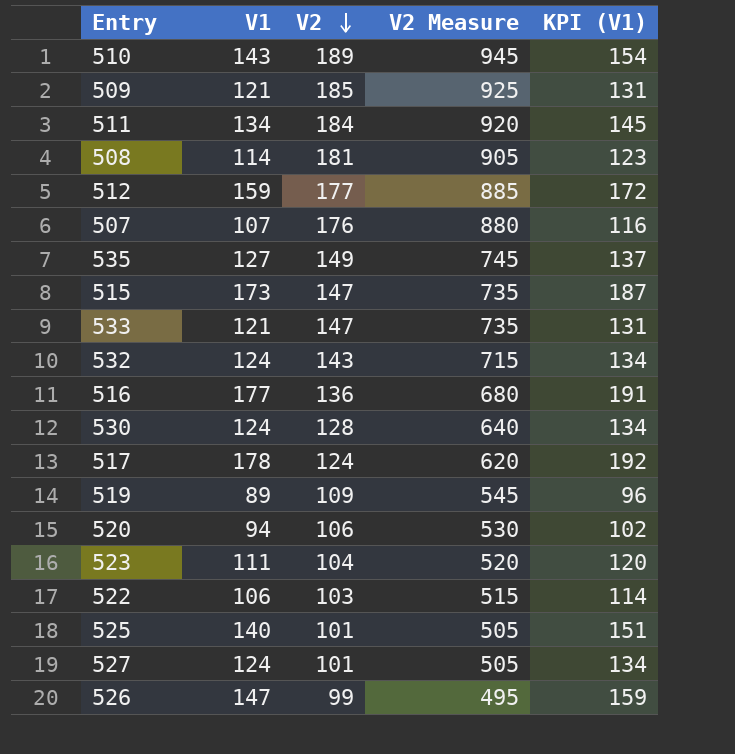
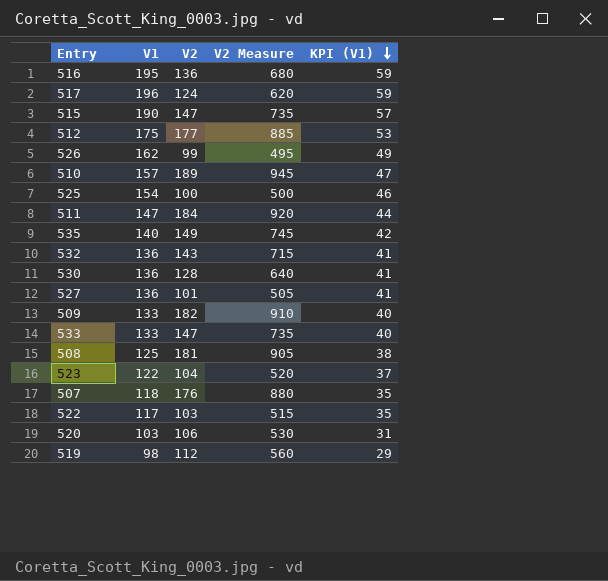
row order: V2 descending -> KPI (V1) descending
column KPI (V1) | formula: [V1] * 1.08 -> [V1] * 0.3
516 | V1: 177 -> 195
517 | V1: 178 -> 196
515 | V1: 173 -> 190
512 | V1: 159 -> 175
526 | V1: 147 -> 162
510 | V1: 143 -> 157
525 | V1: 140 -> 154
525 | V2: 101 -> 100
525 | V2 Measure: 505 -> 500
511 | V1: 134 -> 147
535 | V1: 127 -> 140
532 | V1: 124 -> 136
530 | V1: 124 -> 136
527 | V1: 124 -> 136
509 | V1: 121 -> 133
509 | V2: 185 -> 182
509 | V2 Measure: 925 -> 910
533 | V1: 121 -> 133
508 | V1: 114 -> 125
523 | V1: 111 -> 122
507 | V1: 107 -> 118
522 | V1: 106 -> 117
520 | V1: 94 -> 103
519 | V1: 89 -> 98
519 | V2: 109 -> 112
519 | V2 Measure: 545 -> 560

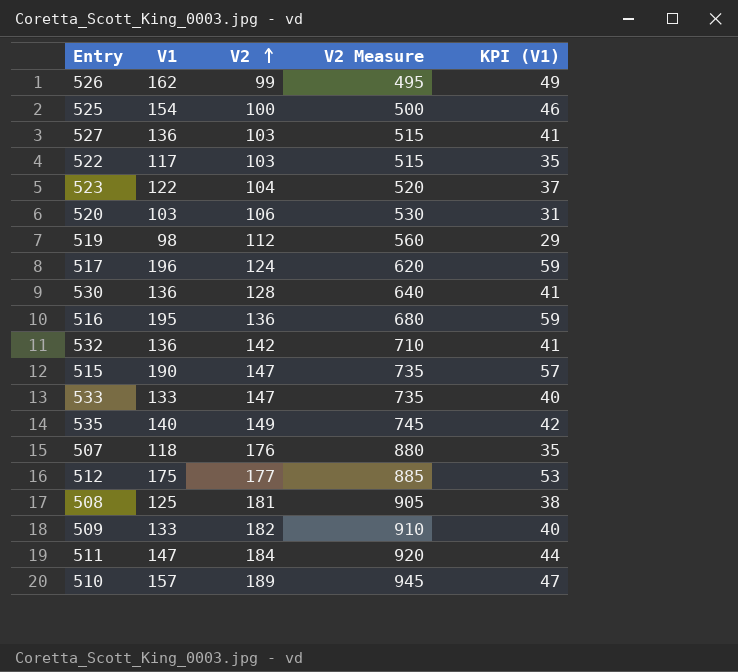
row order: KPI (V1) descending -> V2 ascending
527 | V2: 101 -> 103
527 | V2 Measure: 505 -> 515
532 | V2: 143 -> 142
532 | V2 Measure: 715 -> 710

